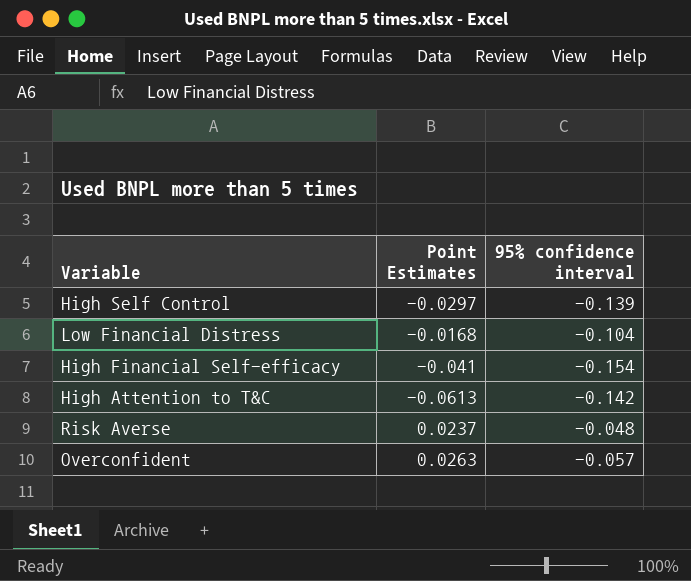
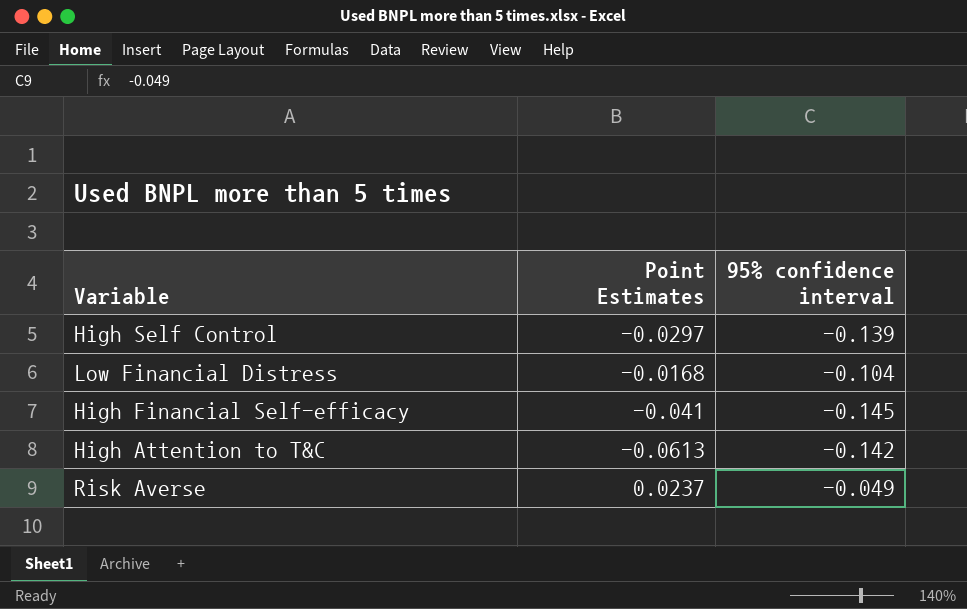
row Overconfident: 0.0263 | -0.057 -> none
High Financial Self-efficacy | 95% confidence interval: -0.154 -> -0.145
Risk Averse | 95% confidence interval: -0.048 -> -0.049

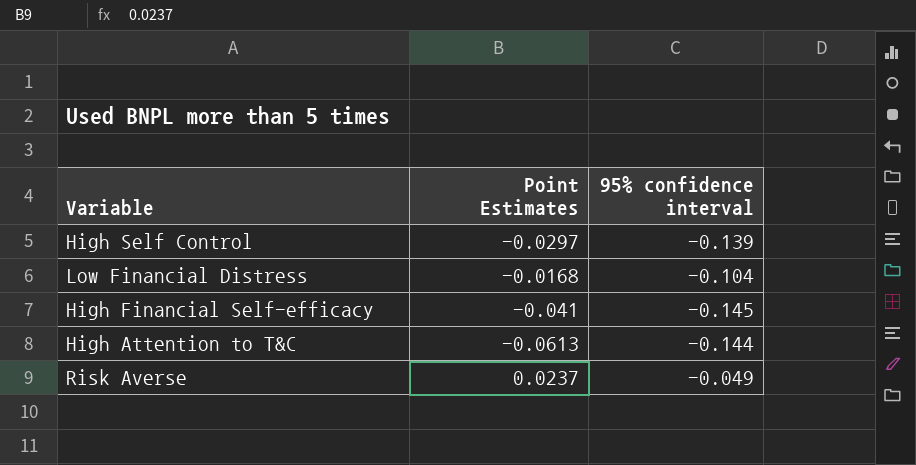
High Attention to T&C | 95% confidence interval: -0.142 -> -0.144

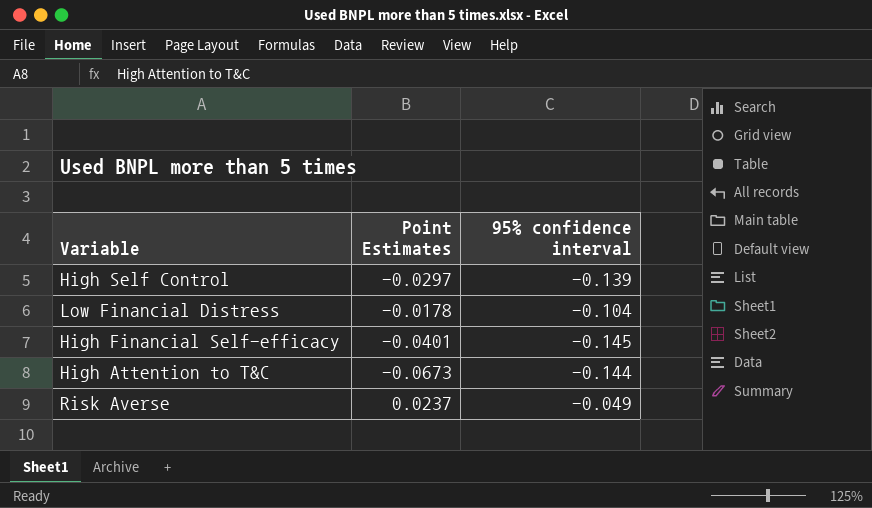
Low Financial Distress | Point Estimates: -0.0168 -> -0.0178
High Financial Self-efficacy | Point Estimates: -0.041 -> -0.0401
High Attention to T&C | Point Estimates: -0.0613 -> -0.0673

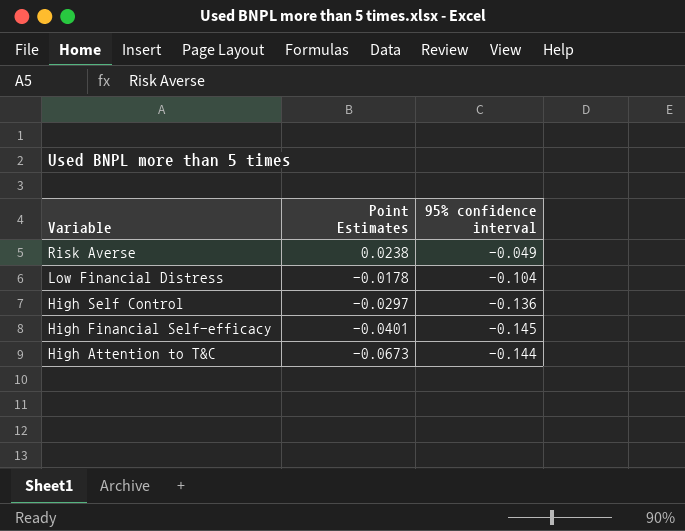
row order: none -> Variable descending
Risk Averse | Point Estimates: 0.0237 -> 0.0238
High Self Control | 95% confidence interval: -0.139 -> -0.136

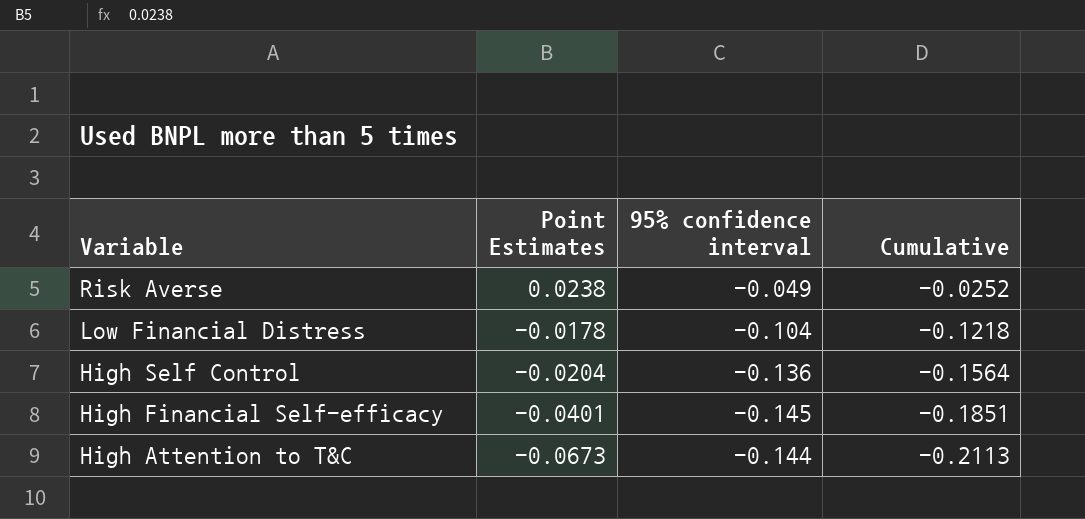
column Cumulative | formula: none -> [Point Estimates] + [95% confidence interval]
High Self Control | Point Estimates: -0.0297 -> -0.0204

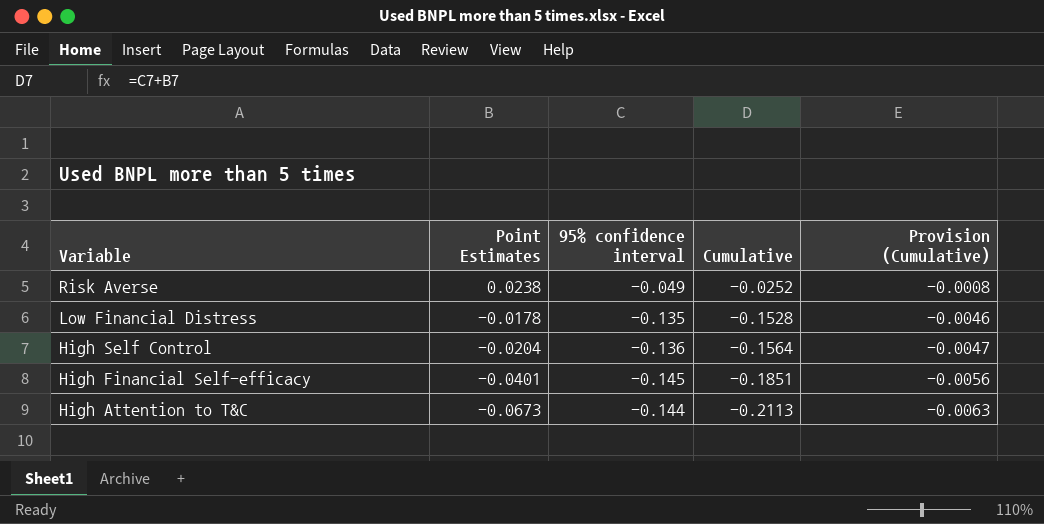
column Provision (Cumulative) | formula: none -> [Cumulative] * 0.03
Low Financial Distress | 95% confidence interval: -0.104 -> -0.135
Low Financial Distress | Cumulative: -0.1218 -> -0.1528

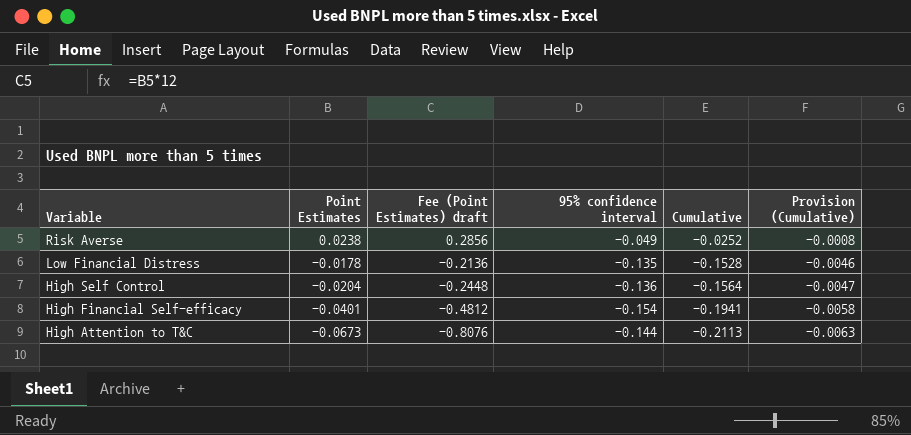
column Fee (Point Estimates) draft | formula: none -> [Point Estimates] * 12
High Financial Self-efficacy | 95% confidence interval: -0.145 -> -0.154
High Financial Self-efficacy | Cumulative: -0.1851 -> -0.1941
High Financial Self-efficacy | Provision (Cumulative): -0.0056 -> -0.0058

